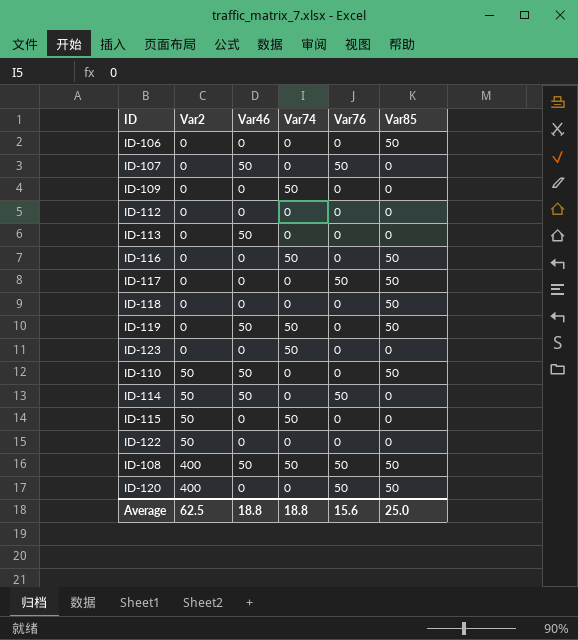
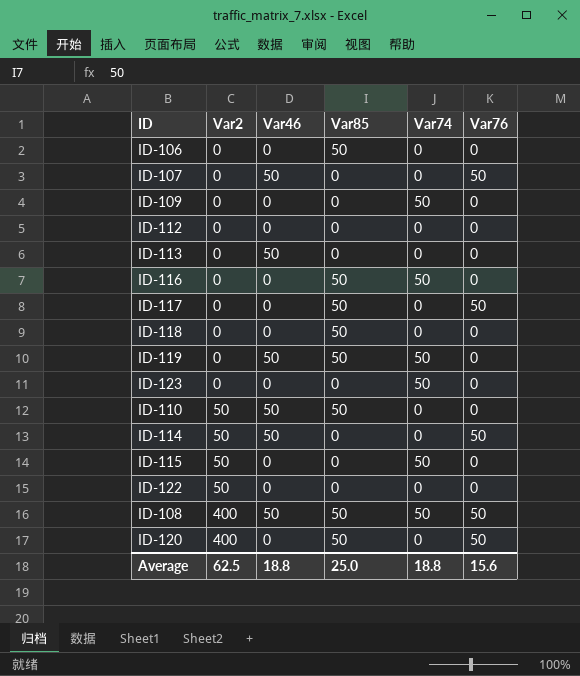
column Var85 | position: 6 -> 4

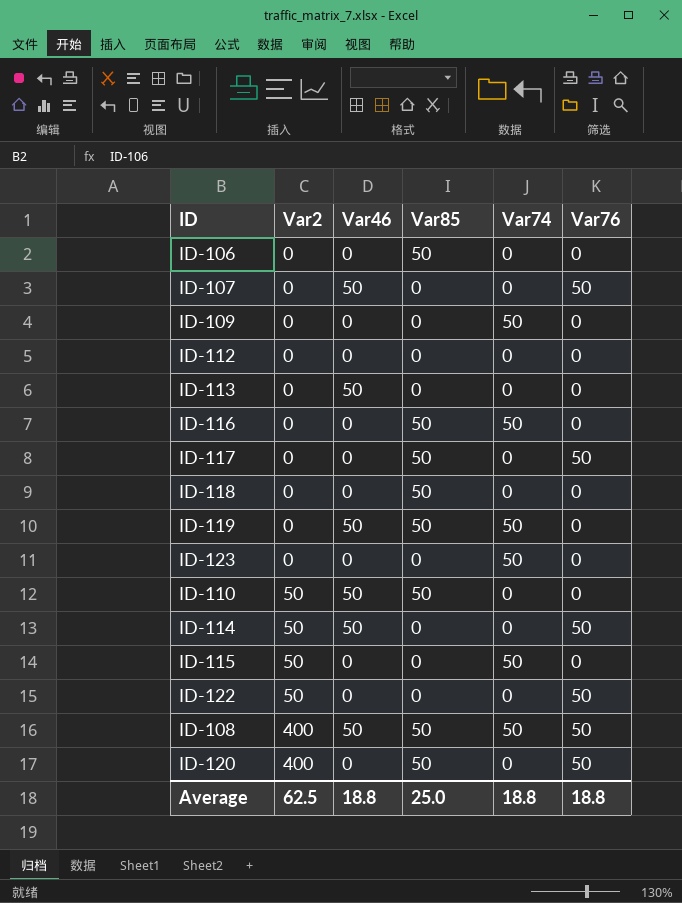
ID-122 | Var76: 0 -> 50
Average | Var76: 15.6 -> 18.8

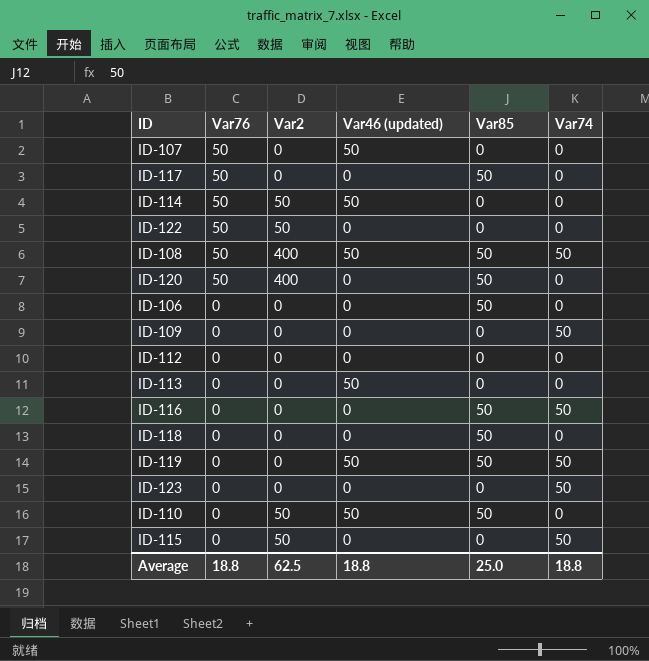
row order: Var2 ascending -> Var76 descending
column Var76 | position: 6 -> 2
column name: Var46 -> Var46 (updated)

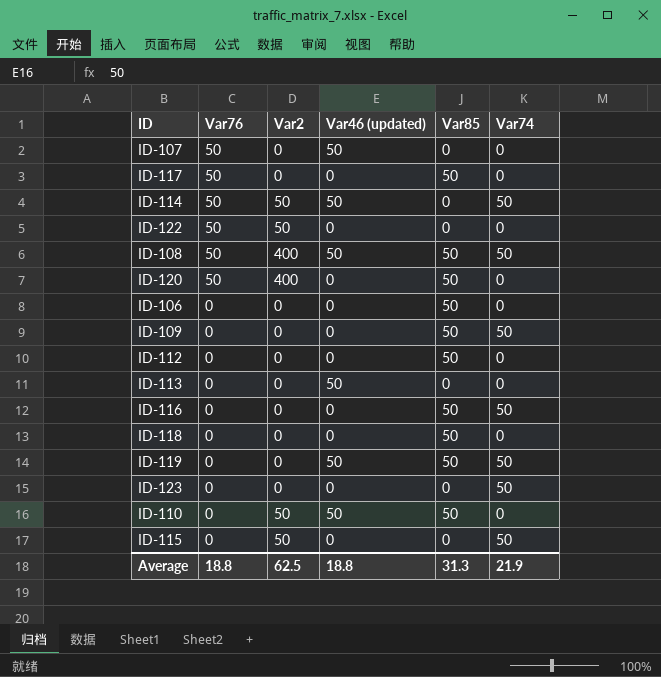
ID-114 | Var74: 0 -> 50
ID-109 | Var85: 0 -> 50
ID-112 | Var85: 0 -> 50
Average | Var85: 25.0 -> 31.3
Average | Var74: 18.8 -> 21.9

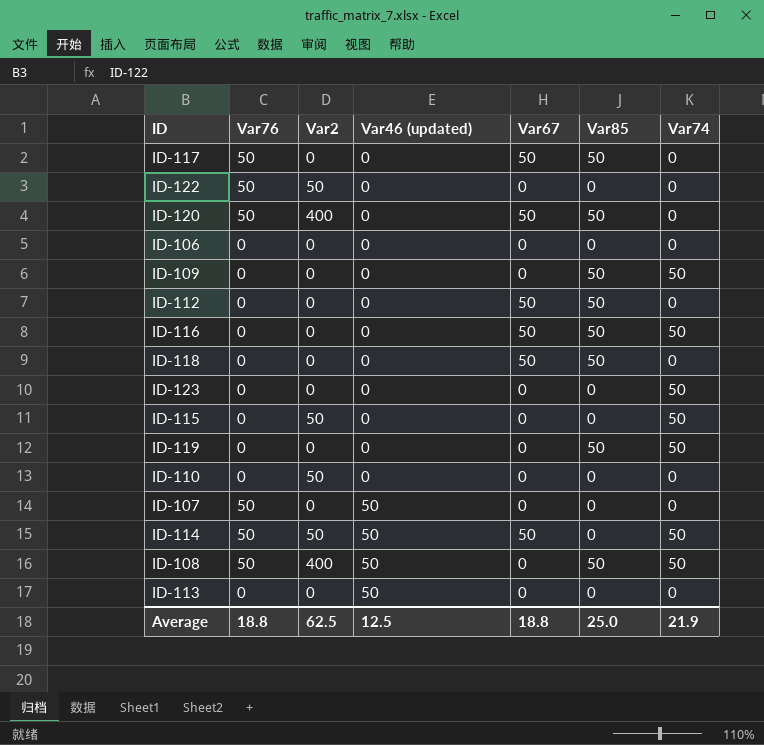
row order: Var76 descending -> Var46 (updated) ascending
column Var67 | position: none -> 5
ID-106 | Var85: 50 -> 0
ID-119 | Var46 (updated): 50 -> 0
ID-110 | Var46 (updated): 50 -> 0
ID-110 | Var85: 50 -> 0
Average | Var46 (updated): 18.8 -> 12.5
Average | Var85: 31.3 -> 25.0

